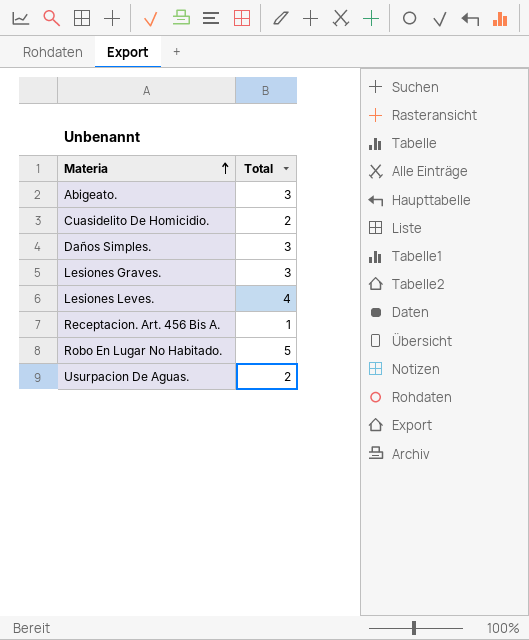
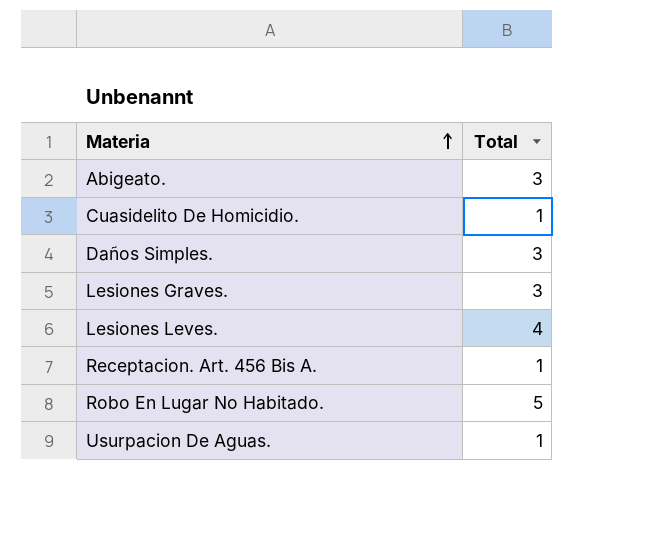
Cuasidelito De Homicidio. | Total: 2 -> 1
Usurpacion De Aguas. | Total: 2 -> 1

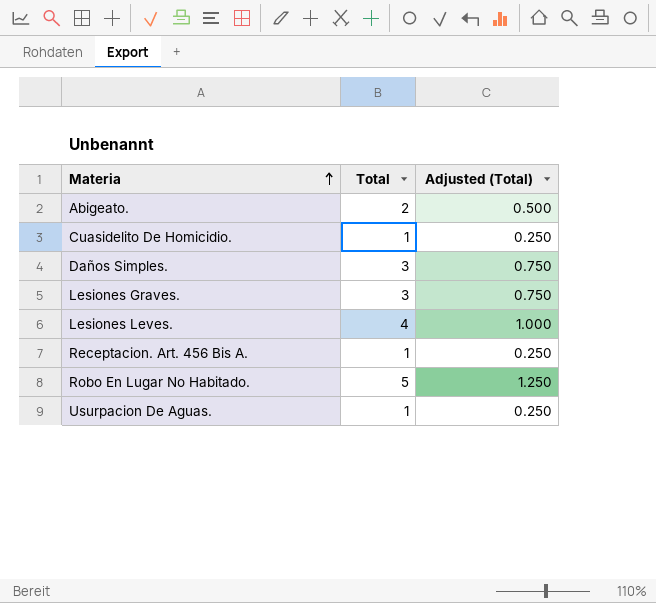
column Adjusted (Total) | formula: none -> [Total] * 0.25
Abigeato. | Total: 3 -> 2

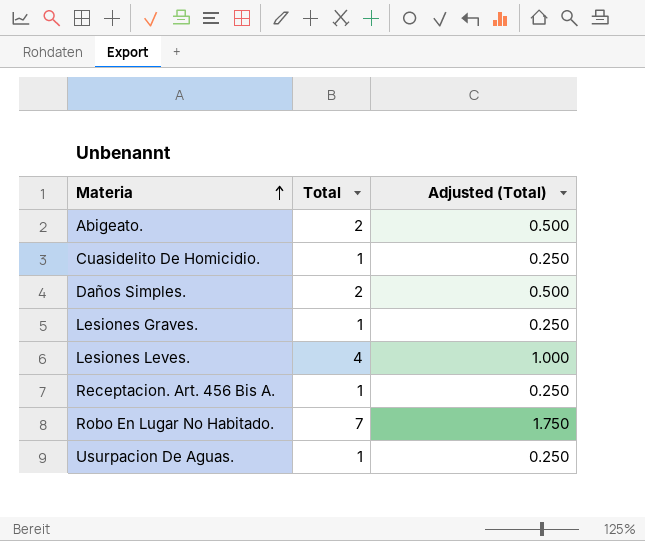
Daños Simples. | Total: 3 -> 2
Daños Simples. | Adjusted (Total): 0.750 -> 0.500
Lesiones Graves. | Total: 3 -> 1
Lesiones Graves. | Adjusted (Total): 0.750 -> 0.250
Robo En Lugar No Habitado. | Total: 5 -> 7
Robo En Lugar No Habitado. | Adjusted (Total): 1.250 -> 1.750

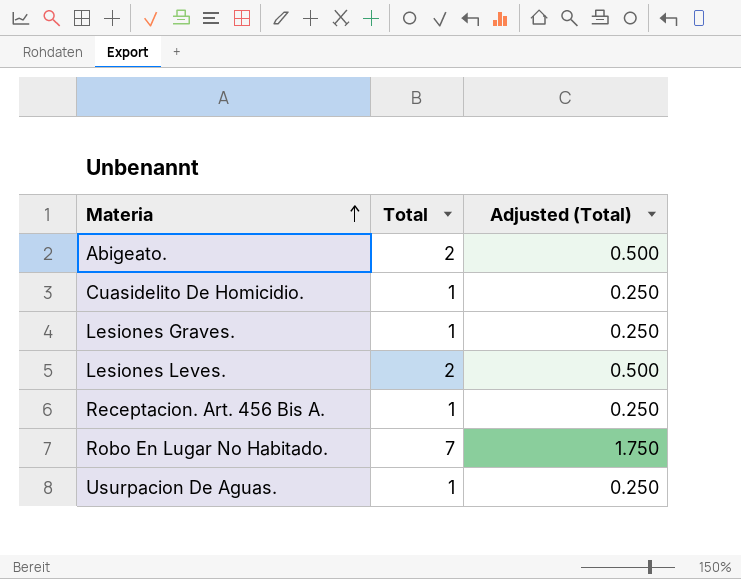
row Daños Simples.: 2 | 0.500 -> none
Lesiones Leves. | Total: 4 -> 2
Lesiones Leves. | Adjusted (Total): 1.000 -> 0.500

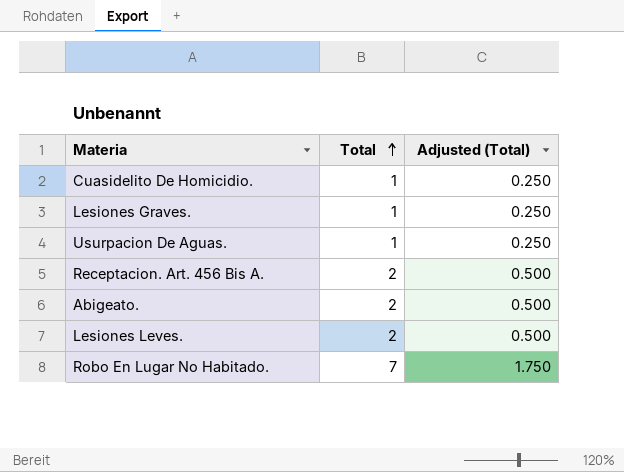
row order: Materia ascending -> Total ascending
Receptacion. Art. 456 Bis A. | Total: 1 -> 2
Receptacion. Art. 456 Bis A. | Adjusted (Total): 0.250 -> 0.500

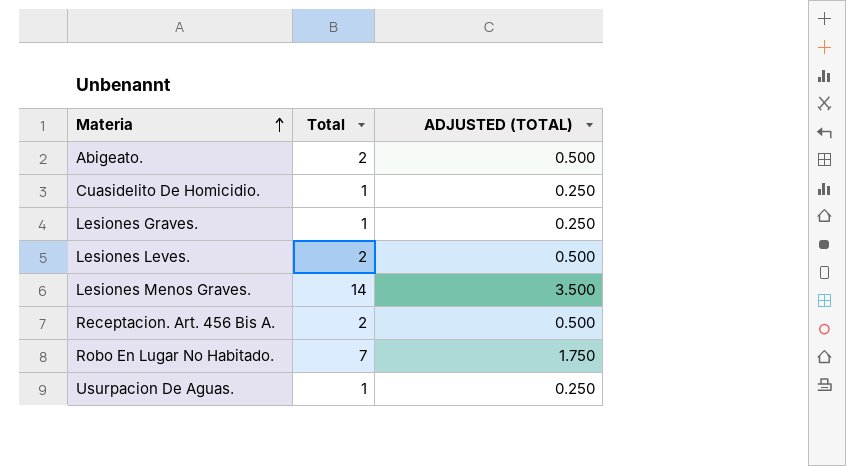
row order: Total ascending -> Materia ascending
column name: Adjusted (Total) -> ADJUSTED (TOTAL)
row Lesiones Menos Graves.: none -> 14 | 3.500

